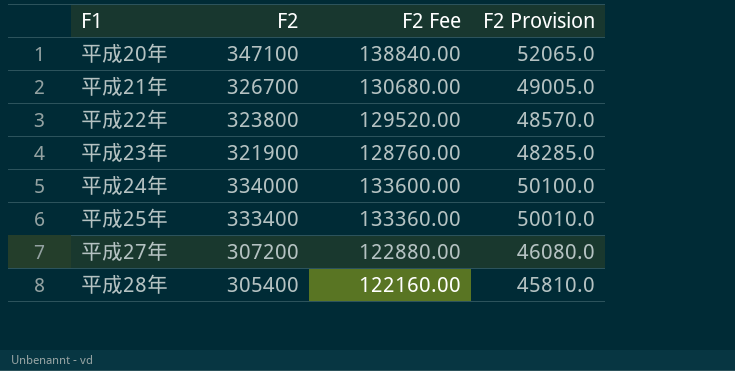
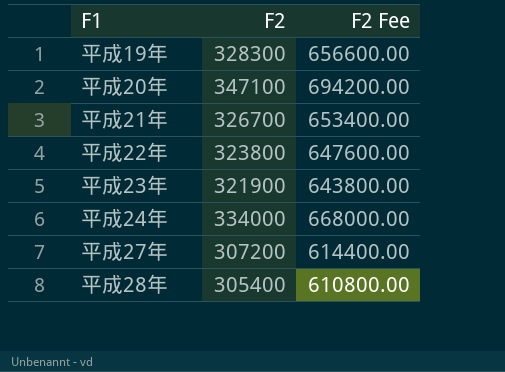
column F2 Provision | formula: [F2] * 0.15 -> none
column F2 Fee | formula: [F2] * 0.4 -> [F2] * 2
row 平成25年: 333400 | 133360.00 | 50010.0 -> none
row 平成19年: none -> 328300 | 656600.00

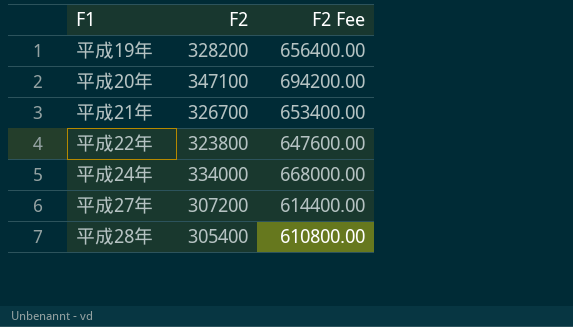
row 平成23年: 321900 | 643800.00 -> none
平成19年 | F2: 328300 -> 328200
平成19年 | F2 Fee: 656600.00 -> 656400.00

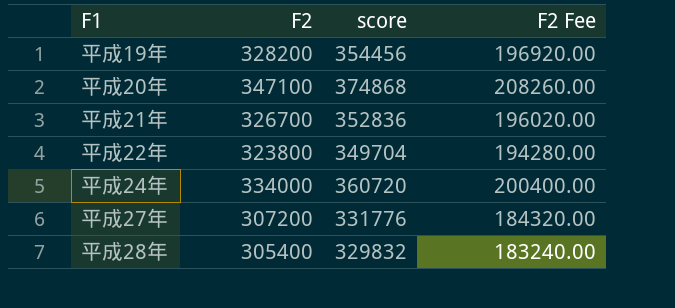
column score | formula: none -> [F2] * 1.08
column F2 Fee | formula: [F2] * 2 -> [F2] * 0.6

